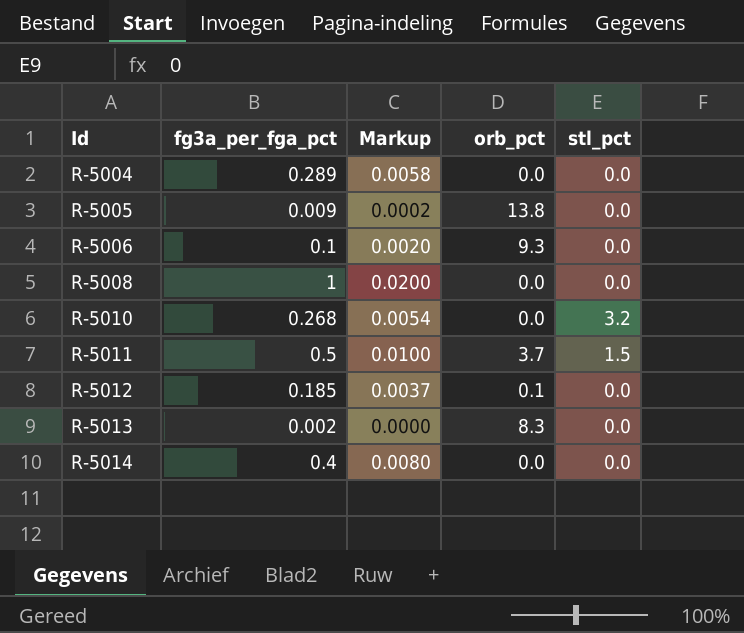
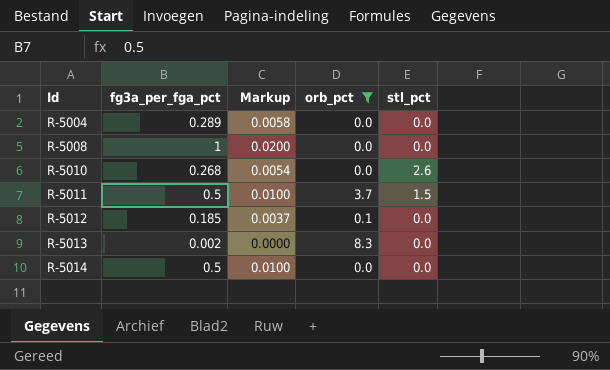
filter: none -> orb_pct <= 8.3
R-5010 | stl_pct: 3.2 -> 2.6
R-5014 | fg3a_per_fga_pct: 0.4 -> 0.5
R-5014 | Markup: 0.0080 -> 0.0100

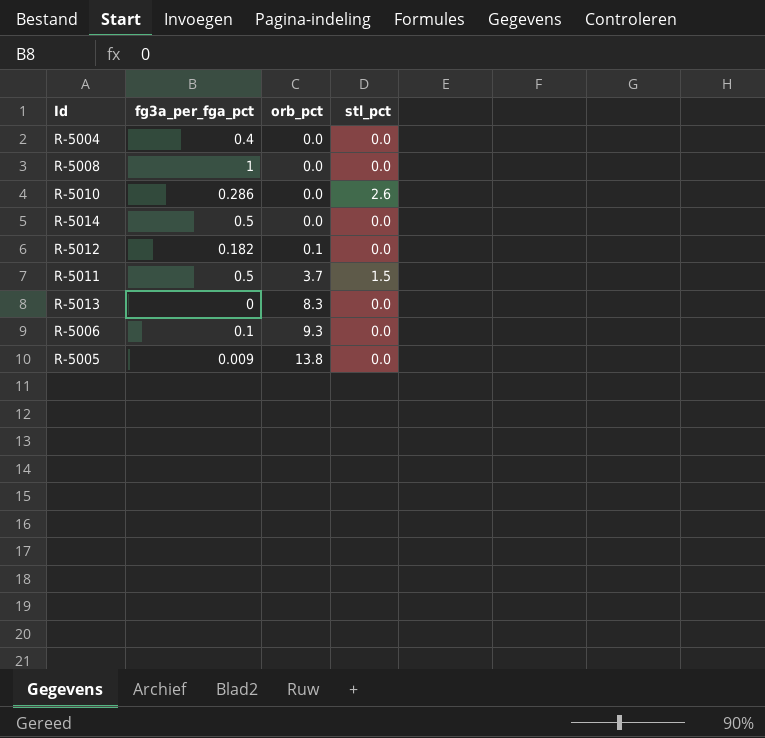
filter: orb_pct <= 8.3 -> none
row order: Id ascending -> orb_pct ascending
column Markup | formula: [fg3a_per_fga_pct] * 0.02 -> none
R-5004 | fg3a_per_fga_pct: 0.289 -> 0.4
R-5010 | fg3a_per_fga_pct: 0.268 -> 0.286
R-5012 | fg3a_per_fga_pct: 0.185 -> 0.182
R-5013 | fg3a_per_fga_pct: 0.002 -> 0

